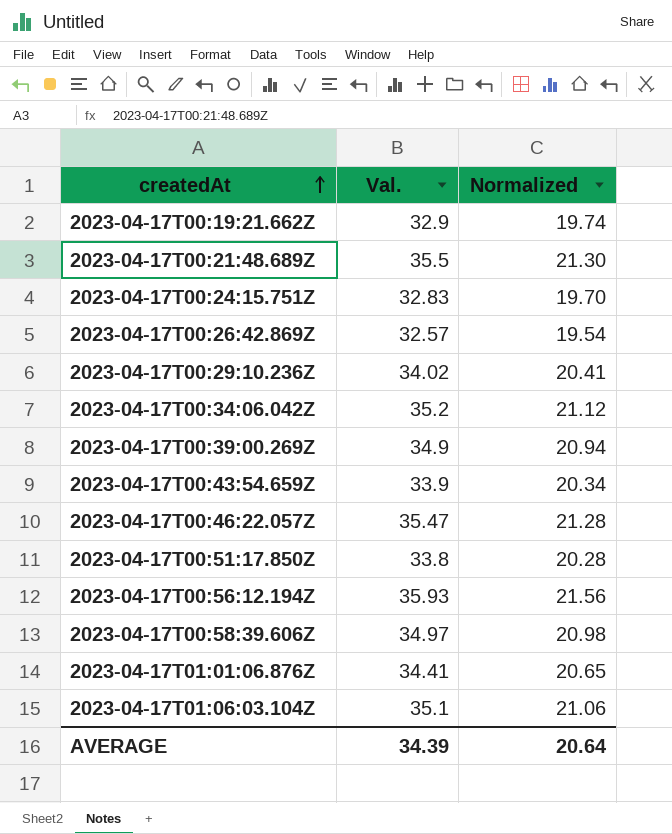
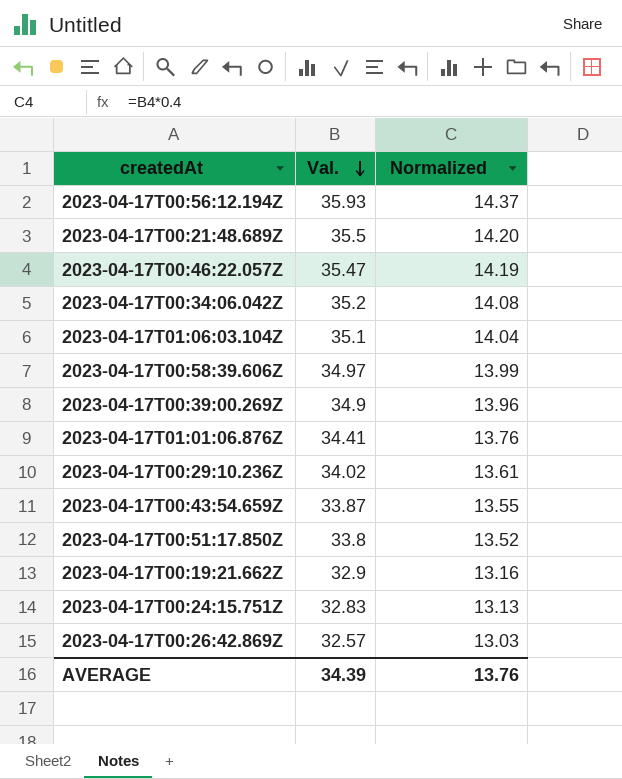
row order: createdAt ascending -> Val. descending
column Normalized | formula: [Val.] * 0.6 -> [Val.] * 0.4
2023-04-17T00:43:54.659Z | Val.: 33.9 -> 33.87
AVERAGE | Normalized: 20.64 -> 13.76

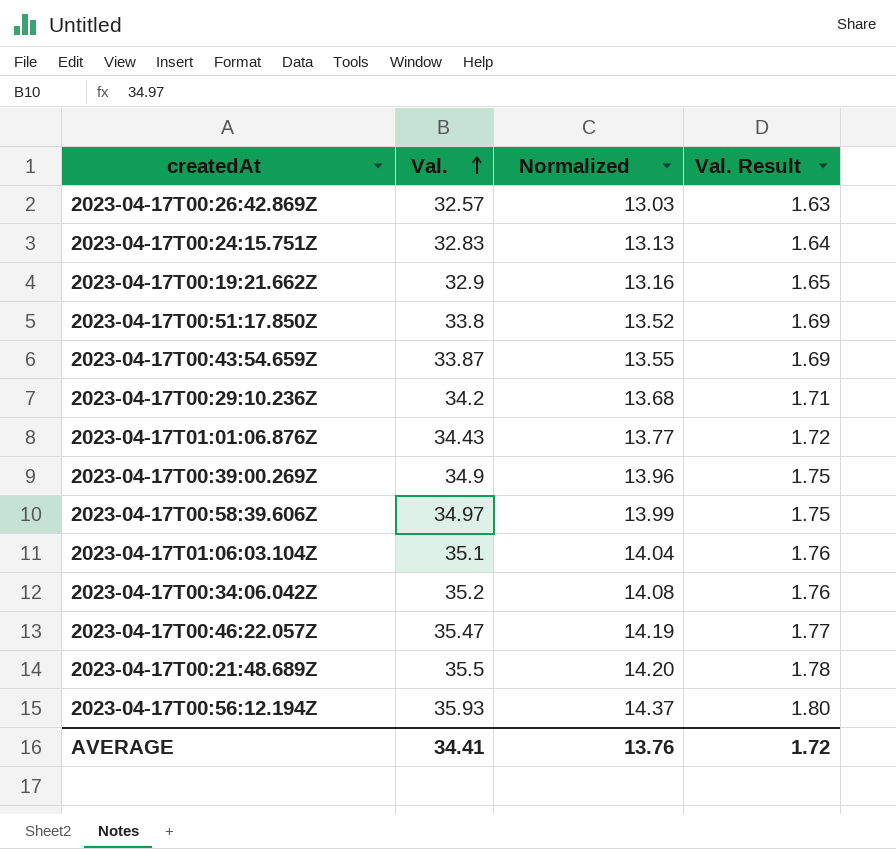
row order: Val. descending -> Val. ascending
column Val. Result | formula: none -> [Val.] * 0.05
2023-04-17T00:29:10.236Z | Val.: 34.02 -> 34.2
2023-04-17T00:29:10.236Z | Normalized: 13.61 -> 13.68
2023-04-17T01:01:06.876Z | Val.: 34.41 -> 34.43
2023-04-17T01:01:06.876Z | Normalized: 13.76 -> 13.77
AVERAGE | Val.: 34.39 -> 34.41

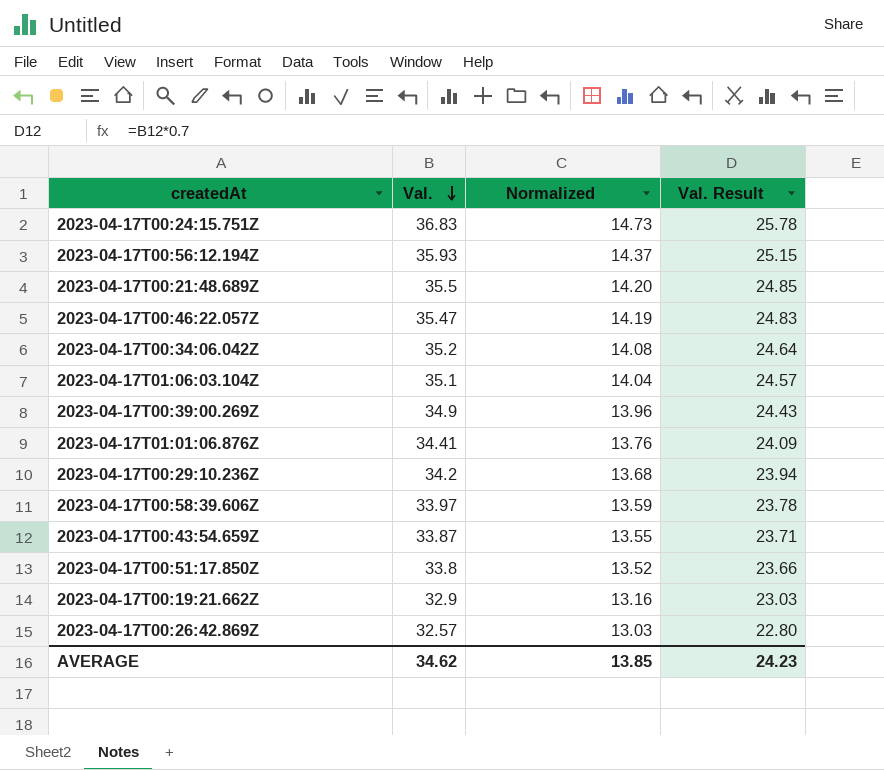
row order: Val. ascending -> Val. descending
column Val. Result | formula: [Val.] * 0.05 -> [Val.] * 0.7
2023-04-17T00:24:15.751Z | Val.: 32.83 -> 36.83
2023-04-17T00:24:15.751Z | Normalized: 13.13 -> 14.73
2023-04-17T01:01:06.876Z | Val.: 34.43 -> 34.41
2023-04-17T01:01:06.876Z | Normalized: 13.77 -> 13.76
2023-04-17T00:58:39.606Z | Val.: 34.97 -> 33.97
2023-04-17T00:58:39.606Z | Normalized: 13.99 -> 13.59
AVERAGE | Val.: 34.41 -> 34.62
AVERAGE | Normalized: 13.76 -> 13.85
AVERAGE | Val. Result: 1.72 -> 24.23

